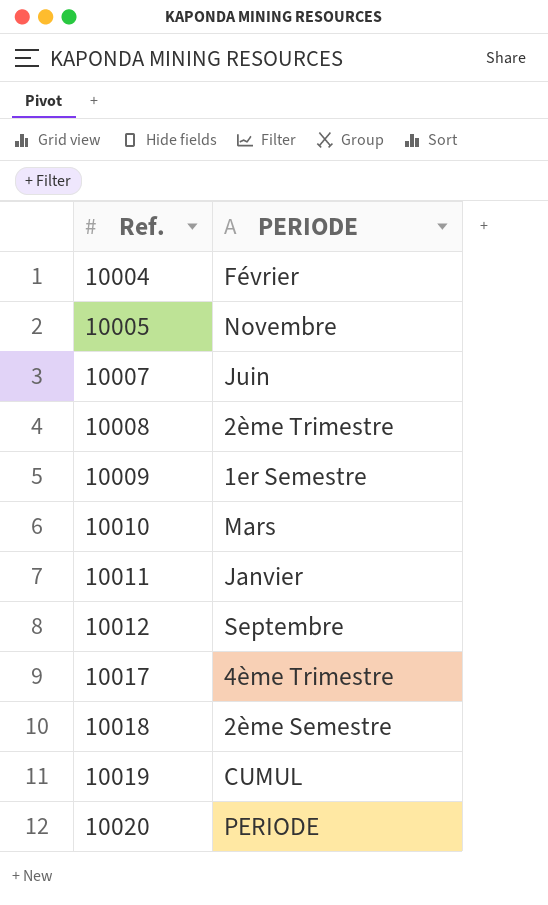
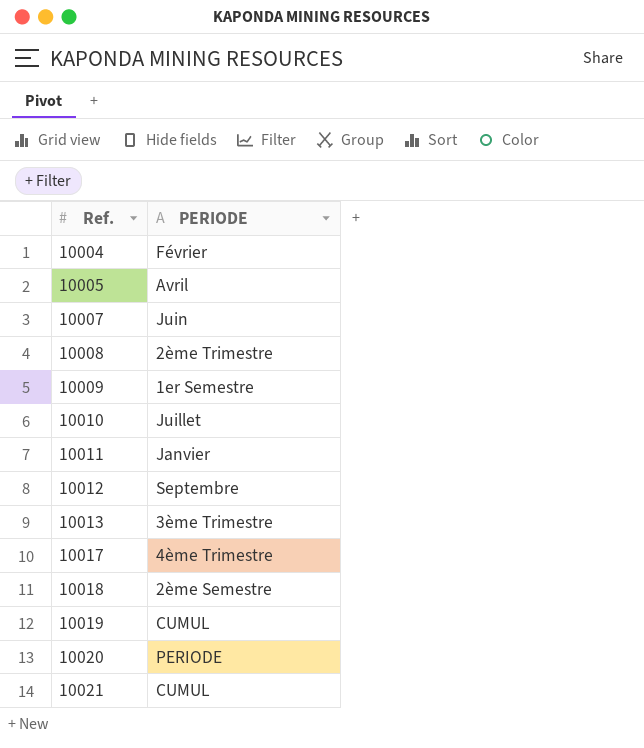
10005 | PERIODE: Novembre -> Avril
10010 | PERIODE: Mars -> Juillet
row 10013: none -> 3ème Trimestre
row 10021: none -> CUMUL

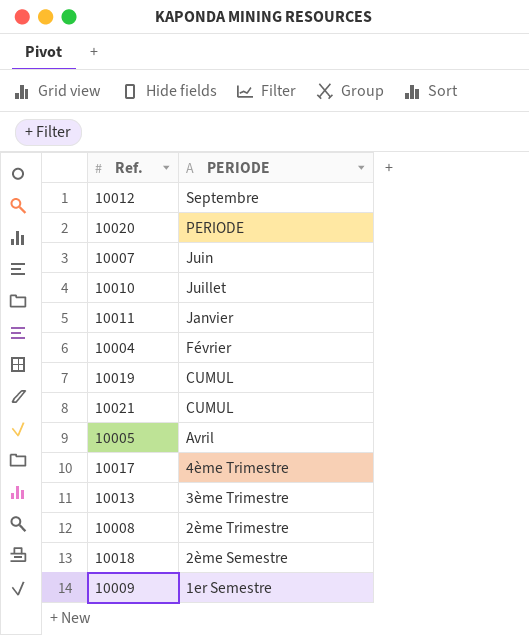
row order: Ref. ascending -> PERIODE descending

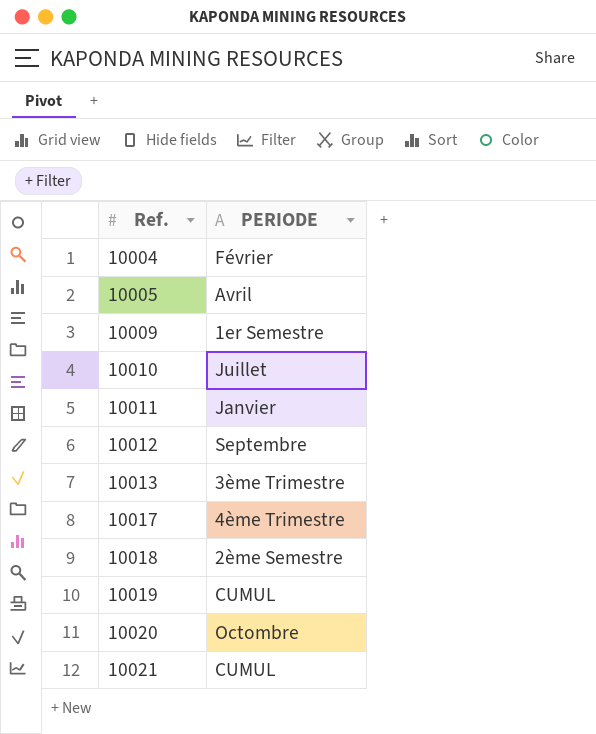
row order: PERIODE descending -> Ref. ascending
row 10007: Juin -> none
row 10008: 2ème Trimestre -> none
10020 | PERIODE: PERIODE -> Octombre

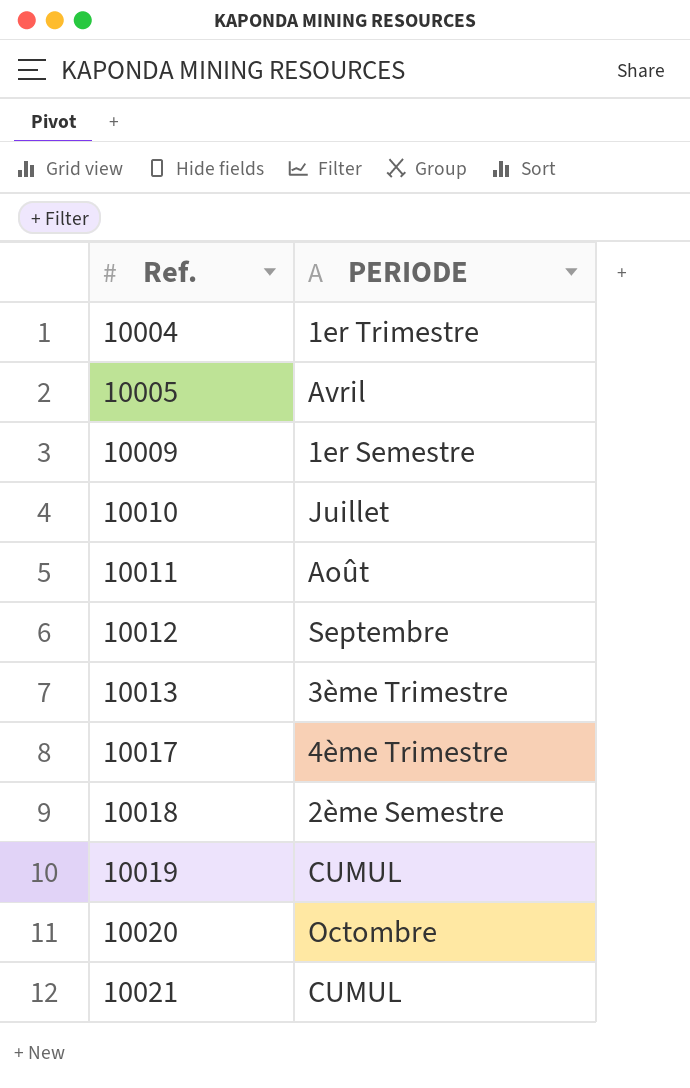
10004 | PERIODE: Février -> 1er Trimestre
10011 | PERIODE: Janvier -> Août

